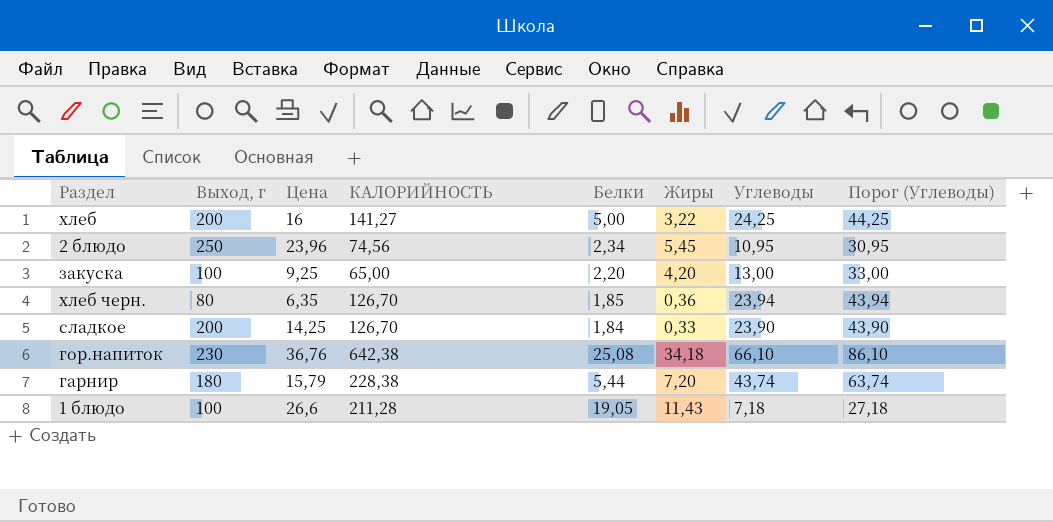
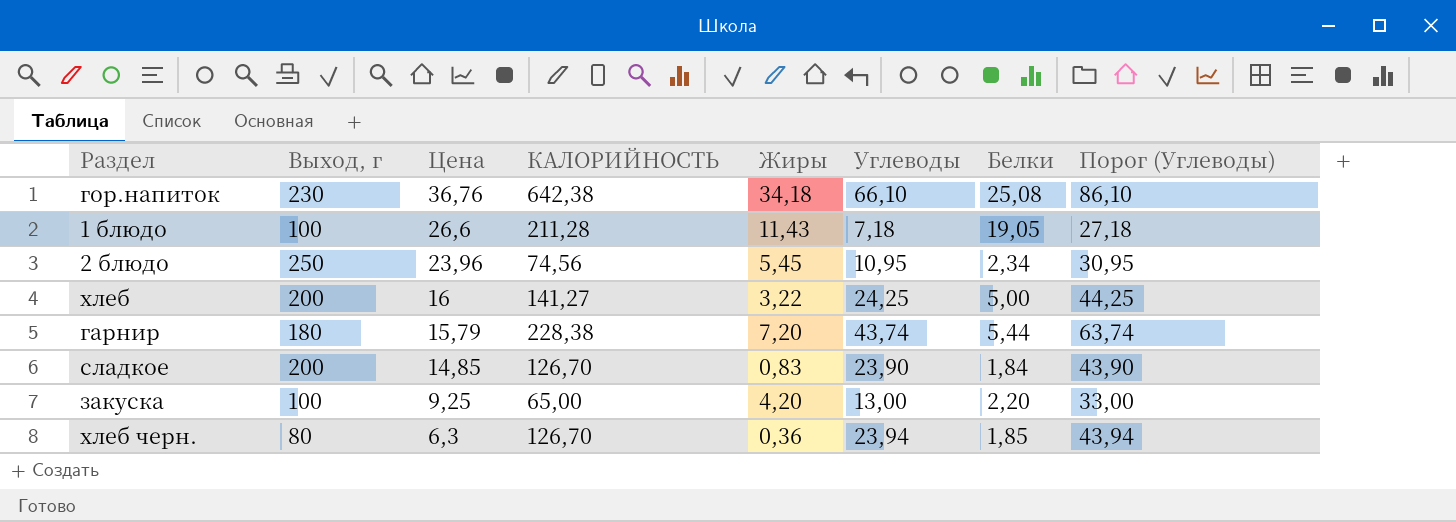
row order: none -> Цена descending
column Белки | position: 5 -> 7
сладкое | Цена: 14,25 -> 14,85
сладкое | Жиры: 0,33 -> 0,83
хлеб черн. | Цена: 6,35 -> 6,3

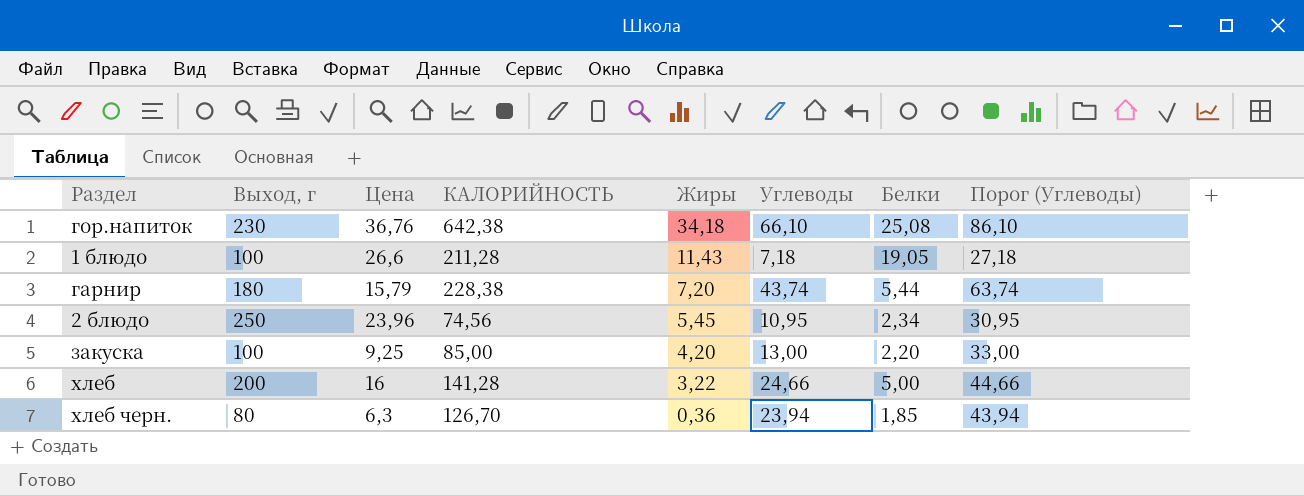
row order: Цена descending -> Жиры descending
row сладкое: 200 | 14,85 | 126,70 | 0,83 | 23,90 | 1,84 | 43,90 -> none
закуска | КАЛОРИЙНОСТЬ: 65,00 -> 85,00
хлеб | КАЛОРИЙНОСТЬ: 141,27 -> 141,28
хлеб | Углеводы: 24,25 -> 24,66
хлеб | Порог (Углеводы): 44,25 -> 44,66

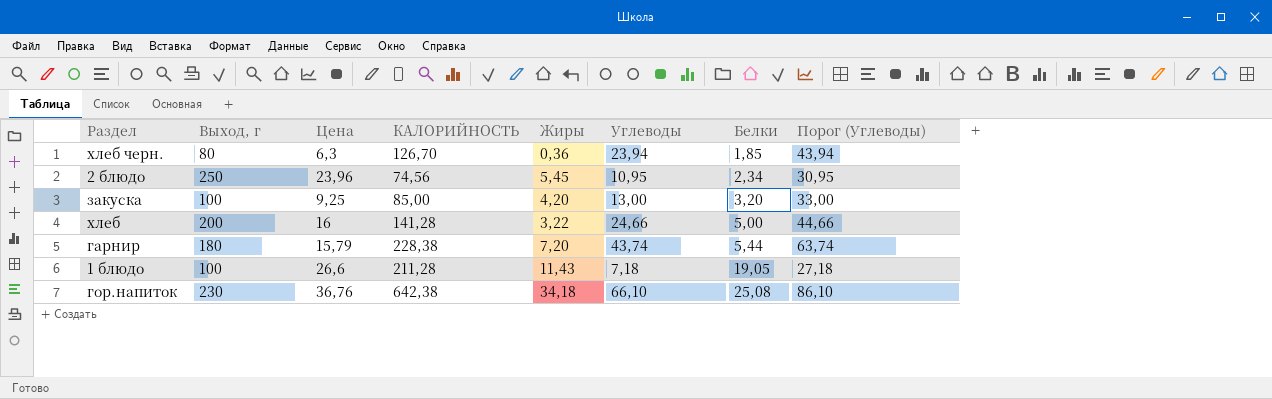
row order: Жиры descending -> Белки ascending
закуска | Белки: 2,20 -> 3,20

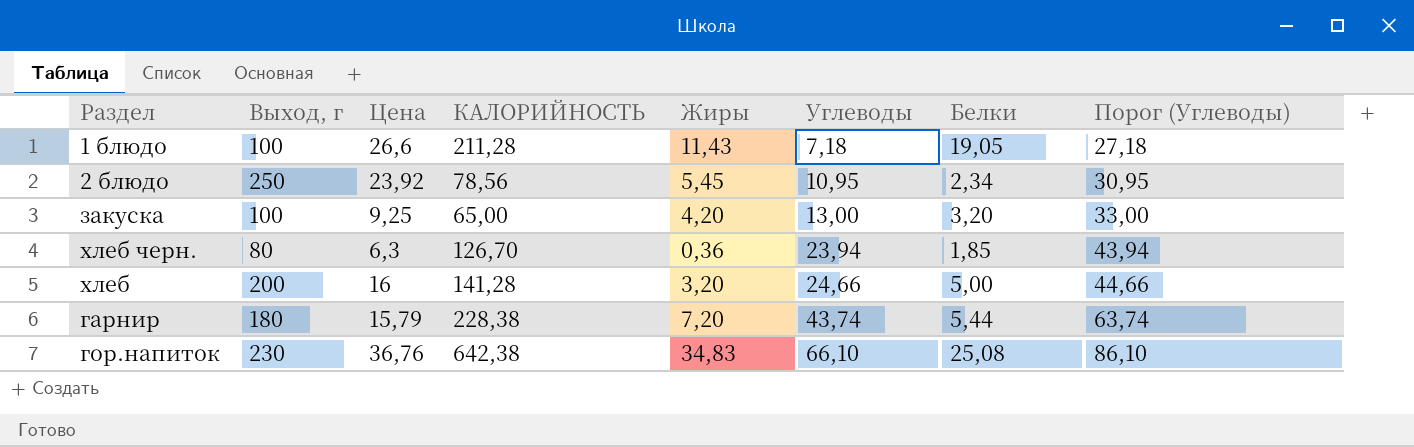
row order: Белки ascending -> Углеводы ascending
2 блюдо | Цена: 23,96 -> 23,92
2 блюдо | КАЛОРИЙНОСТЬ: 74,56 -> 78,56
закуска | КАЛОРИЙНОСТЬ: 85,00 -> 65,00
хлеб | Жиры: 3,22 -> 3,20
гор.напиток | Жиры: 34,18 -> 34,83

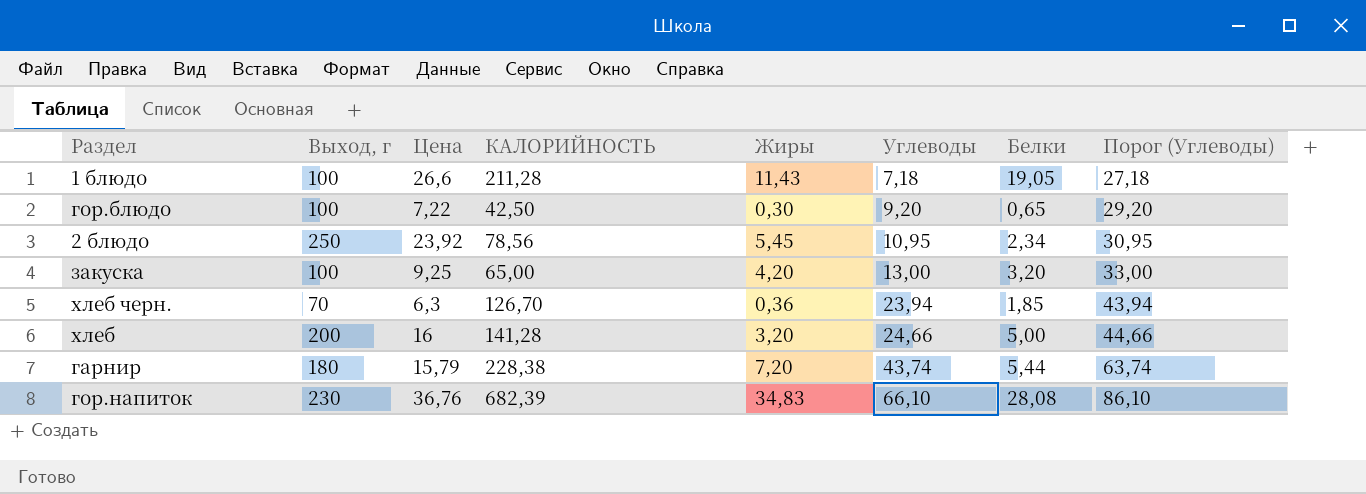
row гор.блюдо: none -> 100 | 7,22 | 42,50 | 0,30 | 9,20 | 0,65 | 29,20
хлеб черн. | Выход, г: 80 -> 70
гор.напиток | КАЛОРИЙНОСТЬ: 642,38 -> 682,39
гор.напиток | Белки: 25,08 -> 28,08

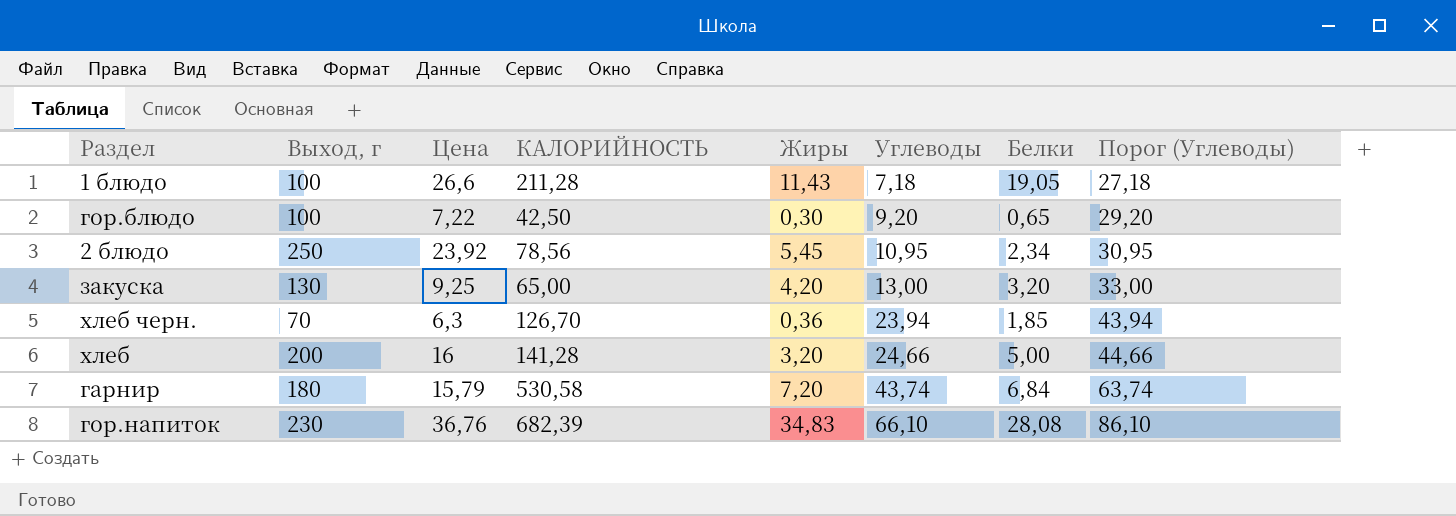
закуска | Выход, г: 100 -> 130
гарнир | КАЛОРИЙНОСТЬ: 228,38 -> 530,58
гарнир | Белки: 5,44 -> 6,84

